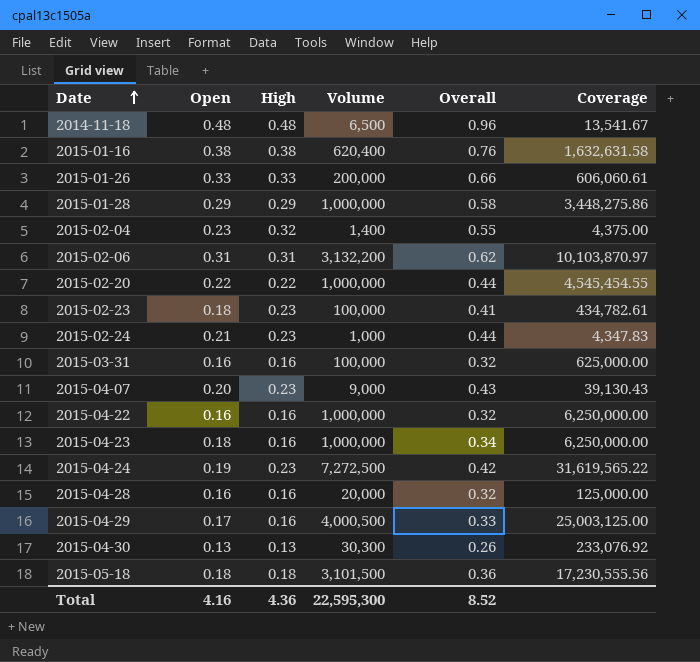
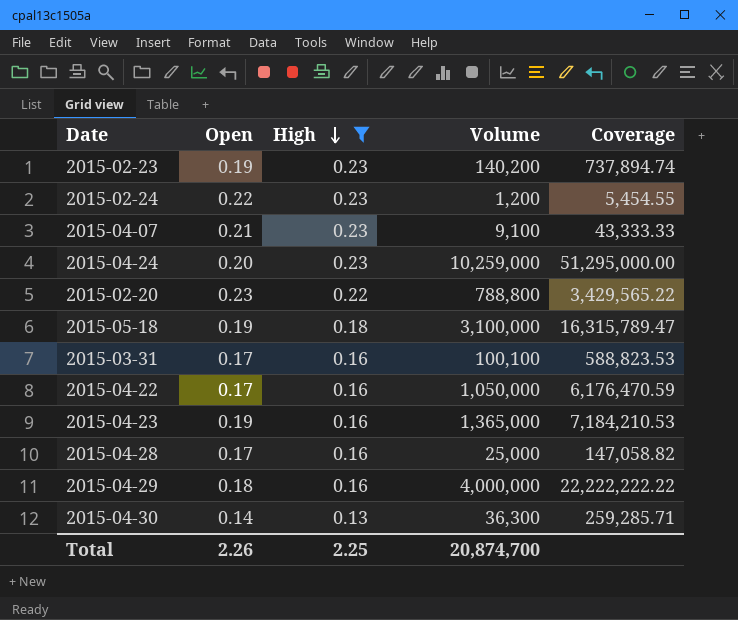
filter: none -> High <= 0.23
row order: Date ascending -> High descending
column Overall | formula: [Open] + [High] -> none
column Coverage | formula: [Volume] / [High] -> [Volume] / [Open]
2015-02-23 | Open: 0.18 -> 0.19
2015-02-23 | Volume: 100,000 -> 140,200
2015-02-24 | Open: 0.21 -> 0.22
2015-02-24 | Volume: 1,000 -> 1,200
2015-04-07 | Open: 0.20 -> 0.21
2015-04-07 | Volume: 9,000 -> 9,100
2015-04-24 | Open: 0.19 -> 0.20
2015-04-24 | Volume: 7,272,500 -> 10,259,000
2015-02-20 | Open: 0.22 -> 0.23
2015-02-20 | Volume: 1,000,000 -> 788,800
2015-05-18 | Open: 0.18 -> 0.19
2015-05-18 | Volume: 3,101,500 -> 3,100,000
2015-03-31 | Open: 0.16 -> 0.17
2015-03-31 | Volume: 100,000 -> 100,100
2015-04-22 | Open: 0.16 -> 0.17
2015-04-22 | Volume: 1,000,000 -> 1,050,000
2015-04-23 | Open: 0.18 -> 0.19
2015-04-23 | Volume: 1,000,000 -> 1,365,000
2015-04-28 | Open: 0.16 -> 0.17
2015-04-28 | Volume: 20,000 -> 25,000
2015-04-29 | Open: 0.17 -> 0.18
2015-04-29 | Volume: 4,000,500 -> 4,000,000
2015-04-30 | Open: 0.13 -> 0.14
2015-04-30 | Volume: 30,300 -> 36,300
Total | Open: 4.16 -> 2.26
Total | High: 4.36 -> 2.25
Total | Volume: 22,595,300 -> 20,874,700

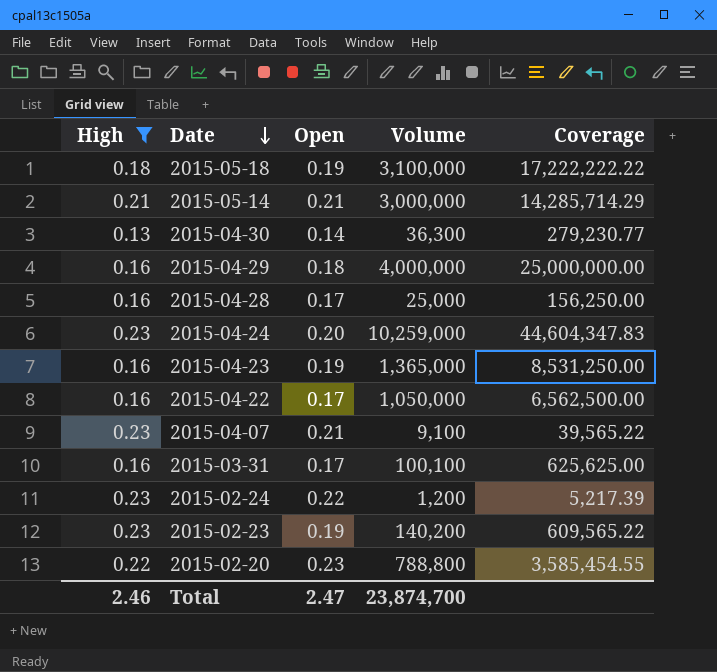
row order: High descending -> Date descending
column High | position: 3 -> 1
column Coverage | formula: [Volume] / [Open] -> [Volume] / [High]
row 2015-05-14: none -> 0.21 | 0.21 | 3,000,000 | 14,285,714.29
Total | High: 2.25 -> 2.46
Total | Open: 2.26 -> 2.47
Total | Volume: 20,874,700 -> 23,874,700

